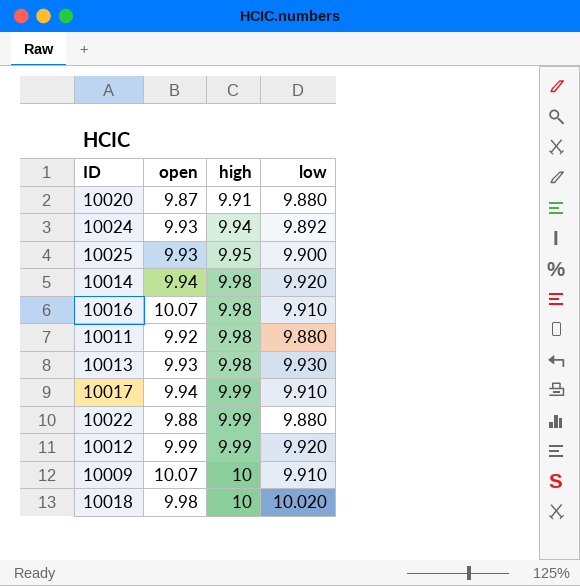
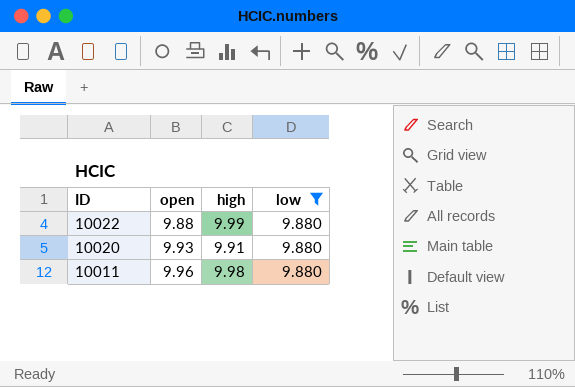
filter: none -> low = 9.880
row order: high ascending -> ID descending
10020 | open: 9.87 -> 9.93
10011 | open: 9.92 -> 9.96

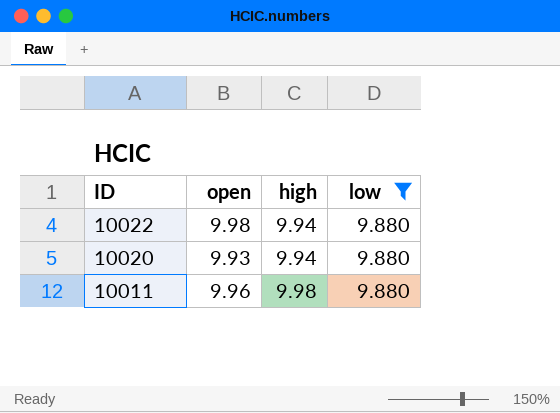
10022 | open: 9.88 -> 9.98
10022 | high: 9.99 -> 9.94
10020 | high: 9.91 -> 9.94

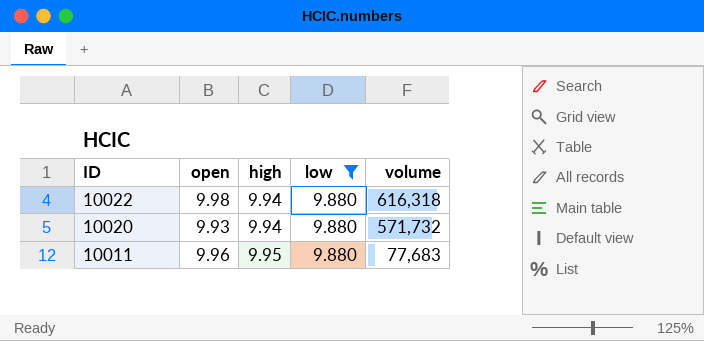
column volume | position: none -> 5
10011 | high: 9.98 -> 9.95

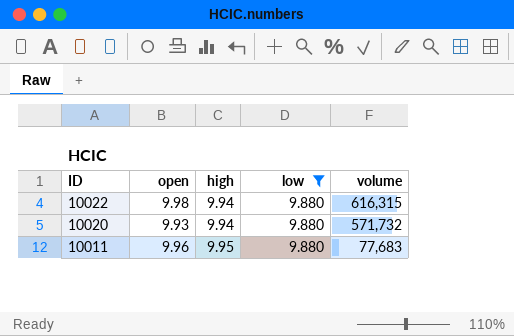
10022 | volume: 616,318 -> 616,315

